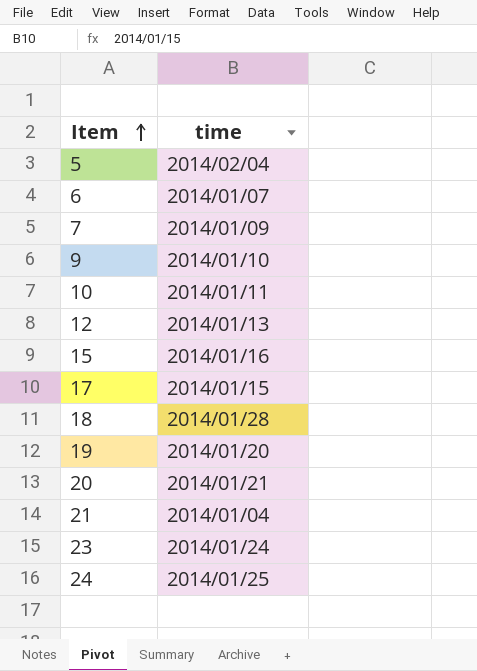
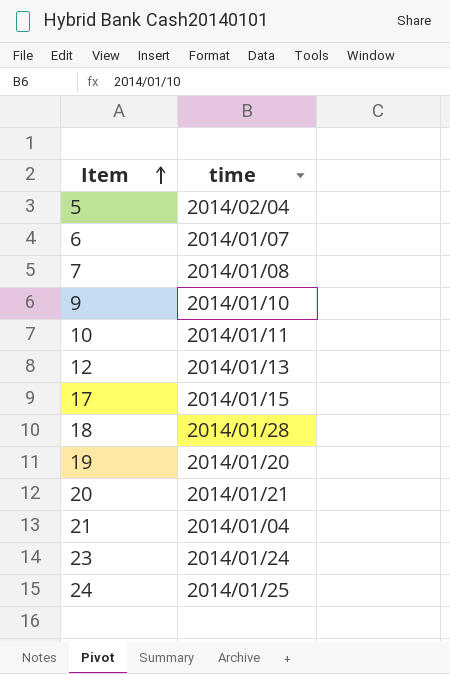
row 15: 2014/01/16 -> none
7 | time: 2014/01/09 -> 2014/01/08

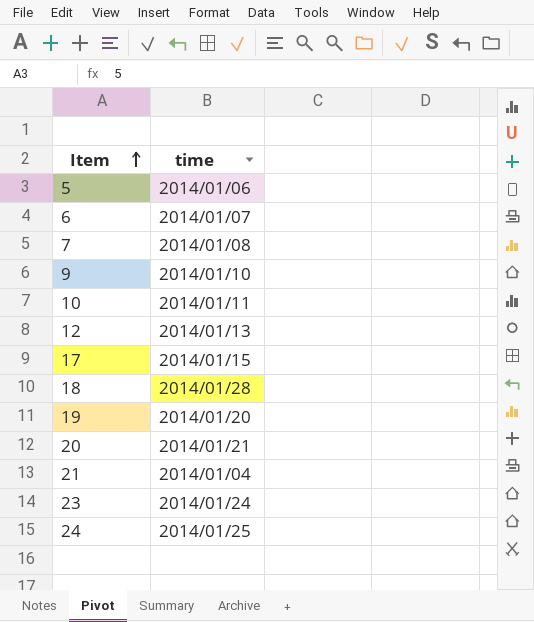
5 | time: 2014/02/04 -> 2014/01/06

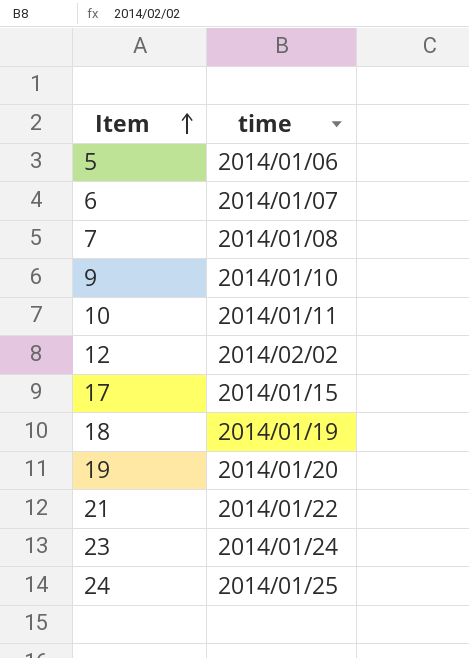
row 20: 2014/01/21 -> none
12 | time: 2014/01/13 -> 2014/02/02
18 | time: 2014/01/28 -> 2014/01/19
21 | time: 2014/01/04 -> 2014/01/22

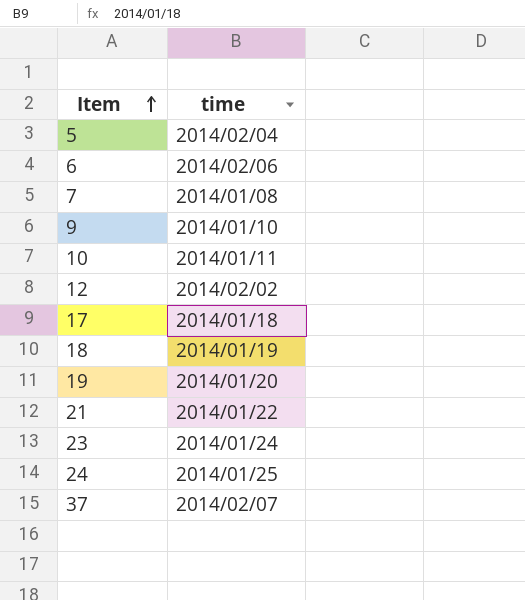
5 | time: 2014/01/06 -> 2014/02/04
6 | time: 2014/01/07 -> 2014/02/06
17 | time: 2014/01/15 -> 2014/01/18
row 37: none -> 2014/02/07

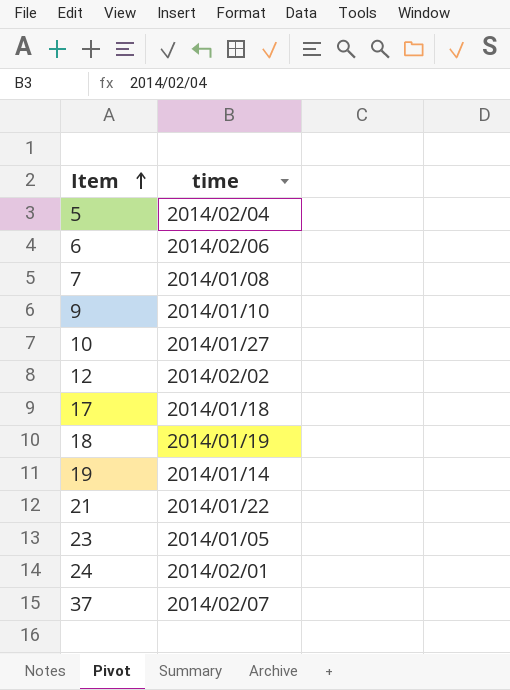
10 | time: 2014/01/11 -> 2014/01/27
19 | time: 2014/01/20 -> 2014/01/14
23 | time: 2014/01/24 -> 2014/01/05
24 | time: 2014/01/25 -> 2014/02/01

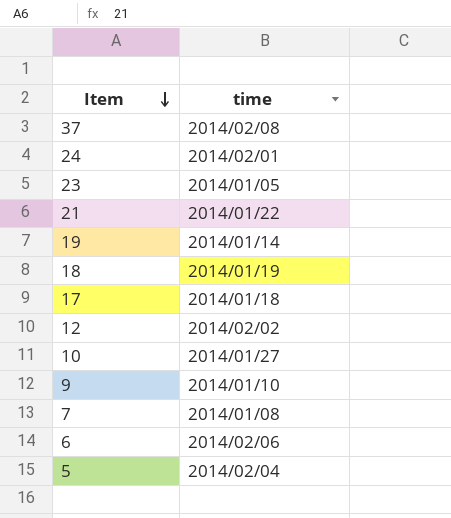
row order: Item ascending -> Item descending
37 | time: 2014/02/07 -> 2014/02/08

